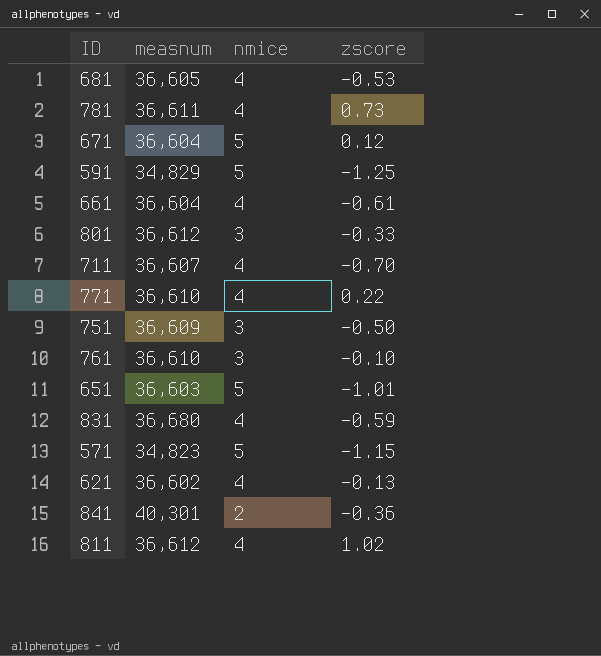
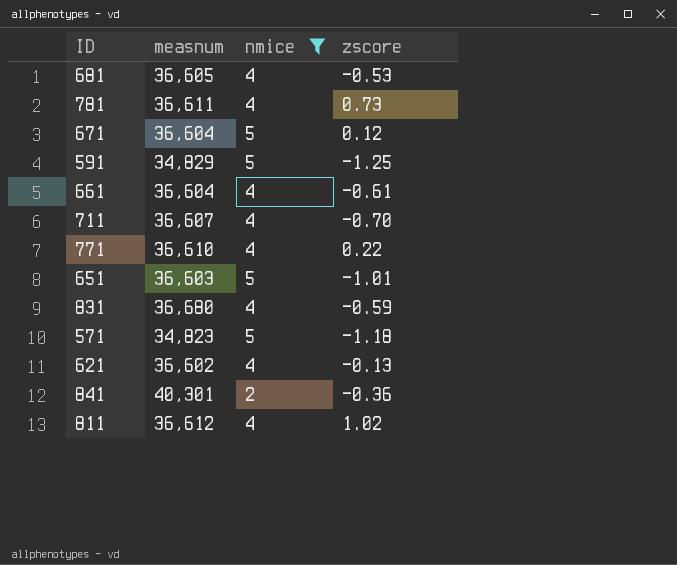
filter: none -> nmice != 3
571 | zscore: -1.15 -> -1.18

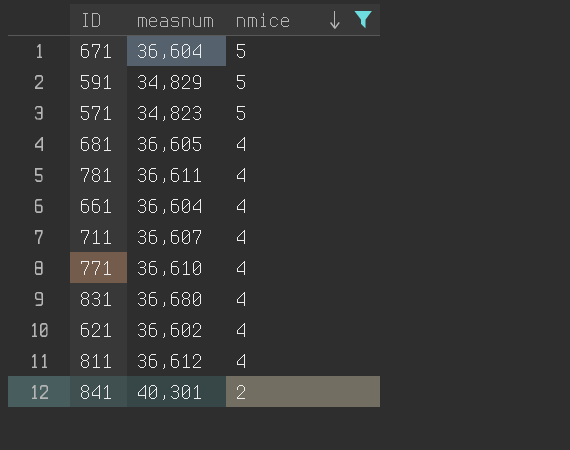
row order: none -> nmice descending
column zscore | position: 4 -> none
row 651: 36,603 | 5 | -1.01 -> none

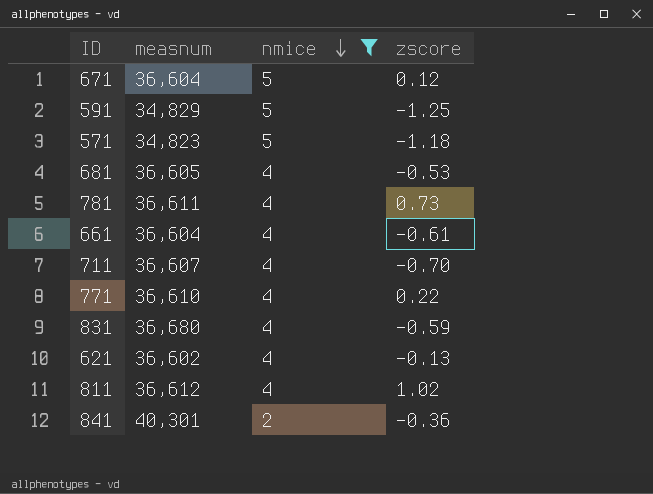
column zscore | position: none -> 4

